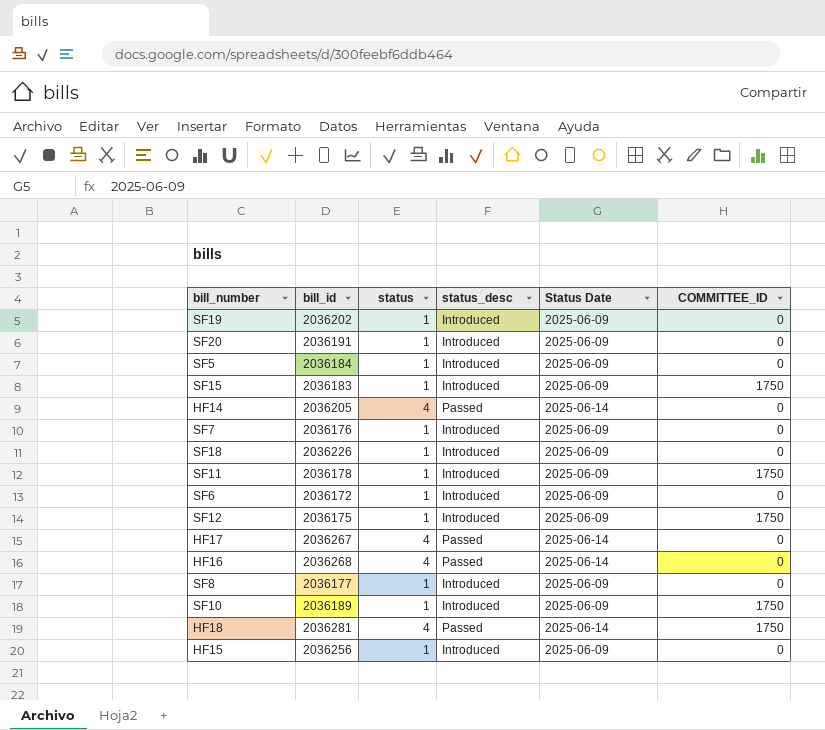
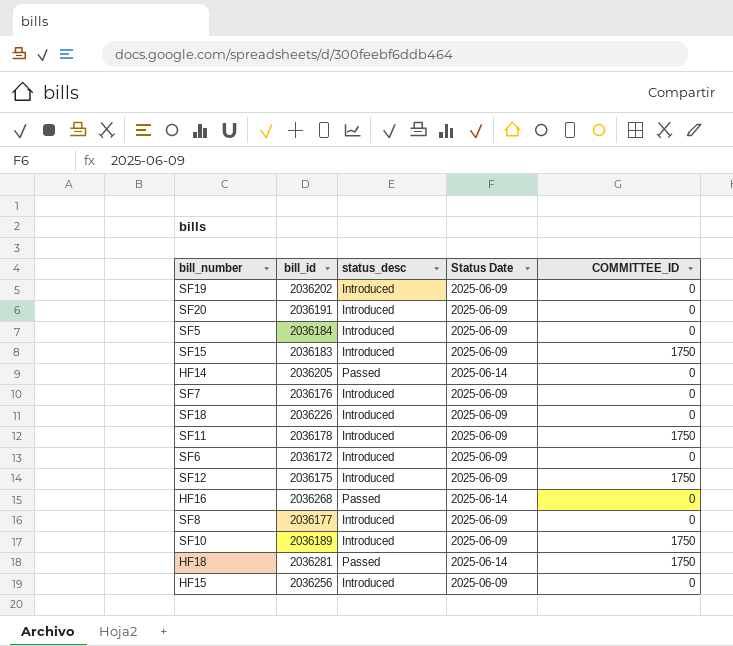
column status | position: 3 -> none
row HF17: 2036267 | 4 | Passed | 2025-06-14 | 0 -> none

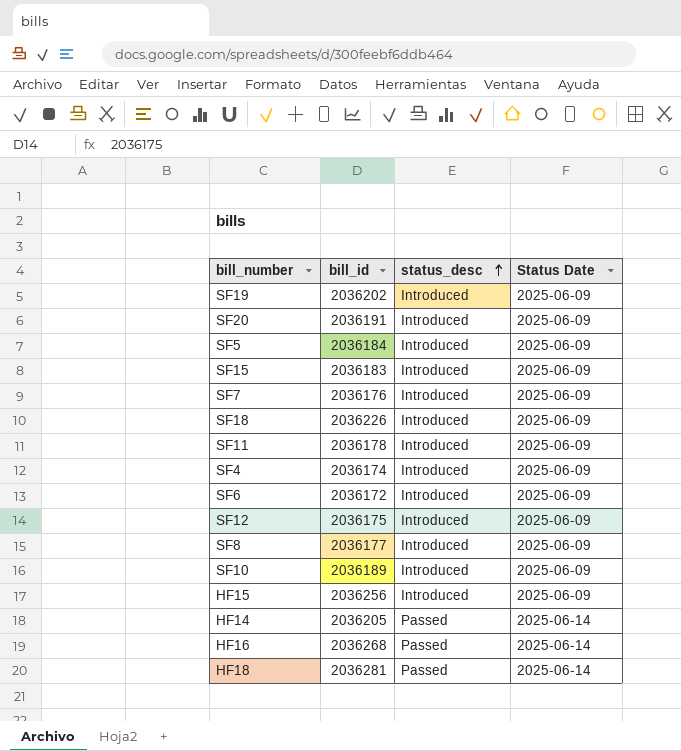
row order: none -> status_desc ascending
column COMMITTEE_ID | position: 5 -> none
row SF4: none -> 2036174 | Introduced | 2025-06-09

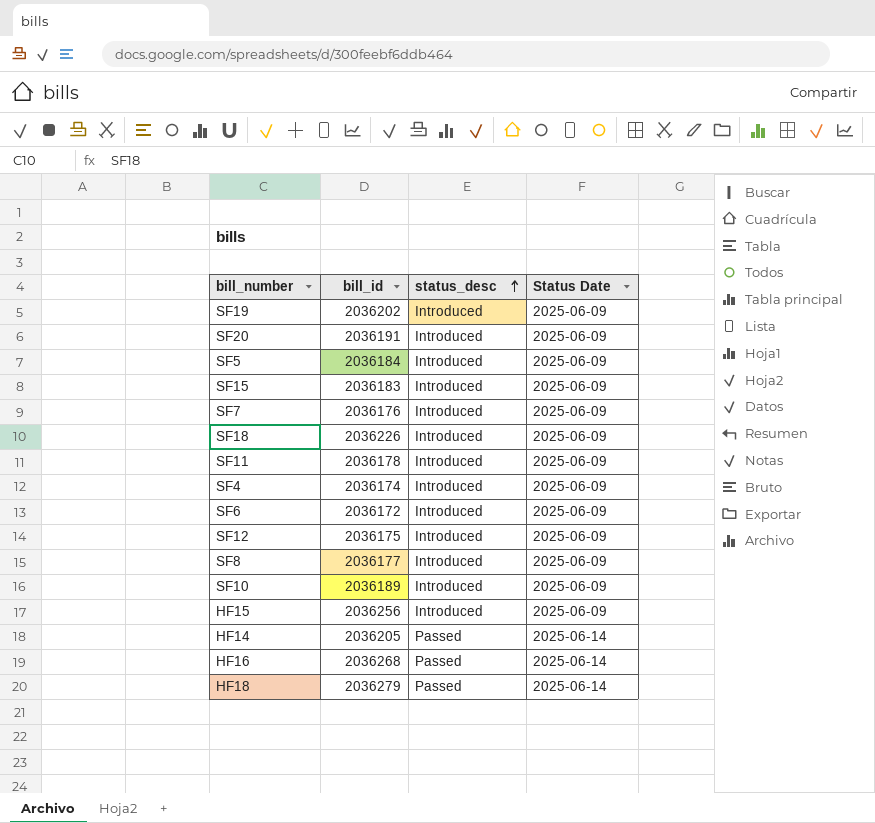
HF18 | bill_id: 2036281 -> 2036279

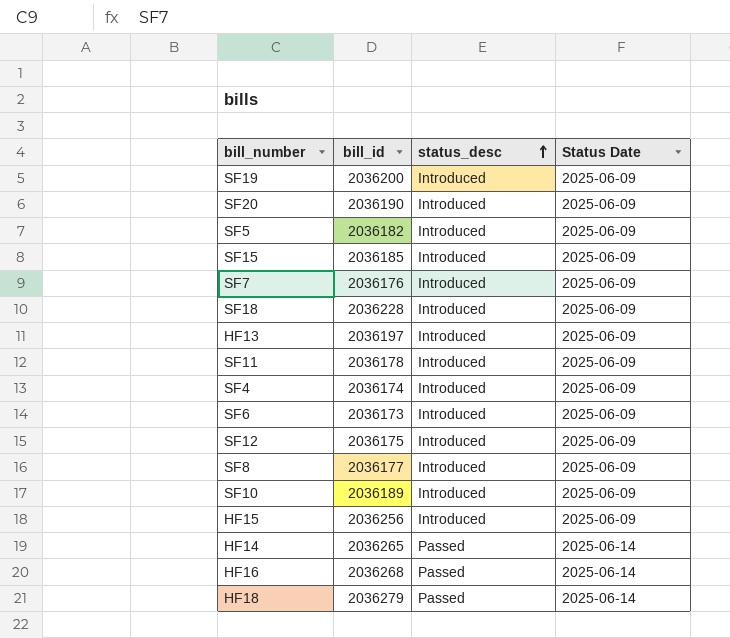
SF19 | bill_id: 2036202 -> 2036200
SF20 | bill_id: 2036191 -> 2036190
SF5 | bill_id: 2036184 -> 2036182
SF15 | bill_id: 2036183 -> 2036185
SF18 | bill_id: 2036226 -> 2036228
row HF13: none -> 2036197 | Introduced | 2025-06-09
SF6 | bill_id: 2036172 -> 2036173
HF14 | bill_id: 2036205 -> 2036265

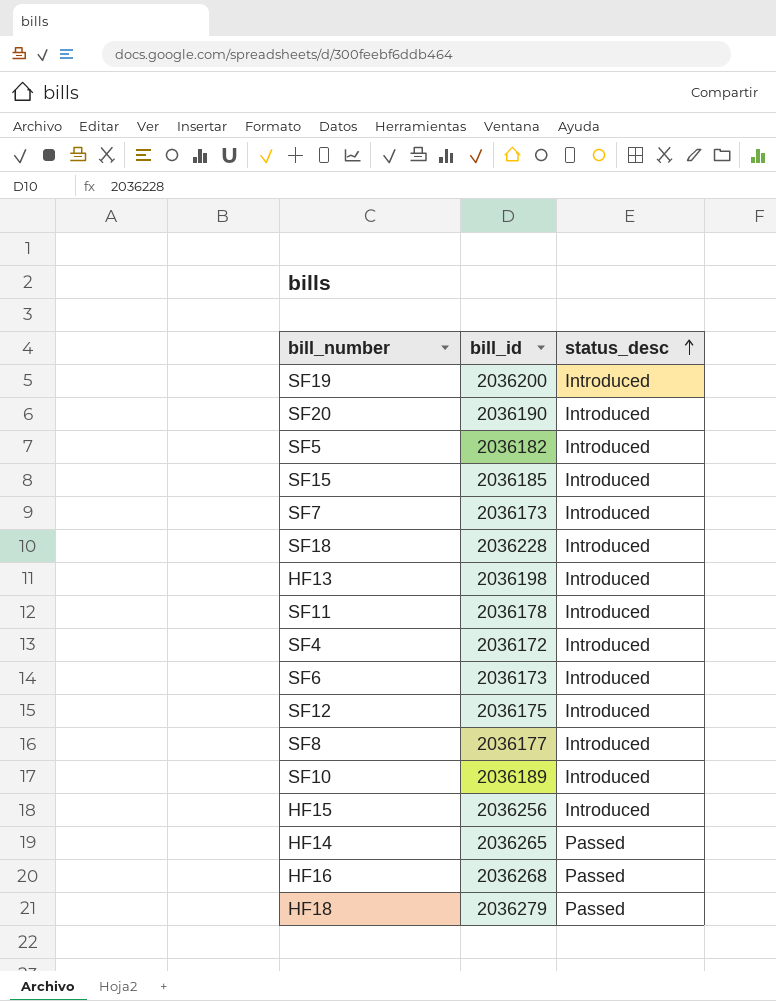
column Status Date | position: 4 -> none
SF7 | bill_id: 2036176 -> 2036173
HF13 | bill_id: 2036197 -> 2036198
SF4 | bill_id: 2036174 -> 2036172

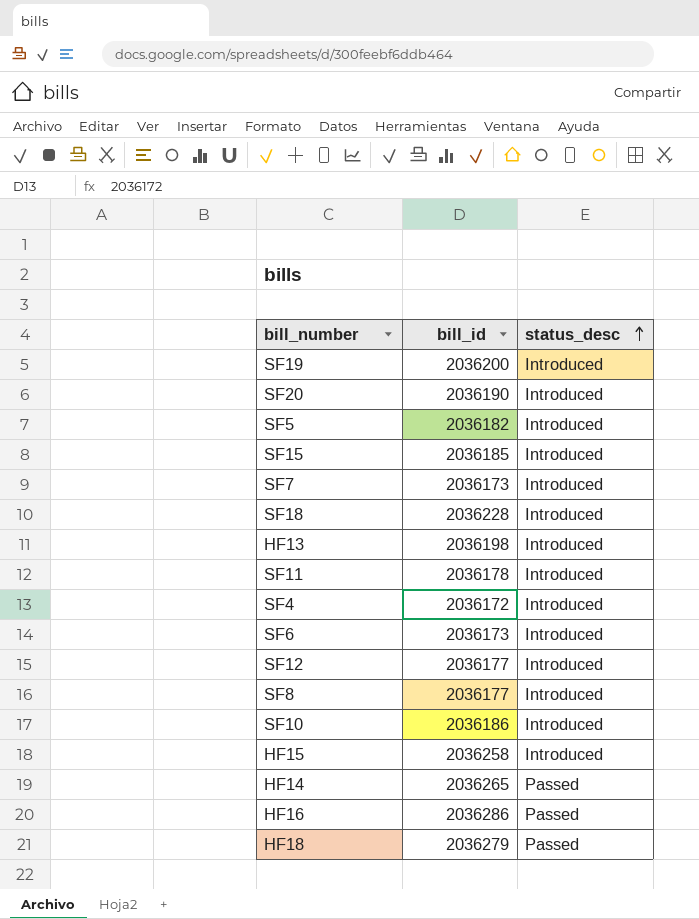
SF12 | bill_id: 2036175 -> 2036177
SF10 | bill_id: 2036189 -> 2036186
HF15 | bill_id: 2036256 -> 2036258
HF16 | bill_id: 2036268 -> 2036286

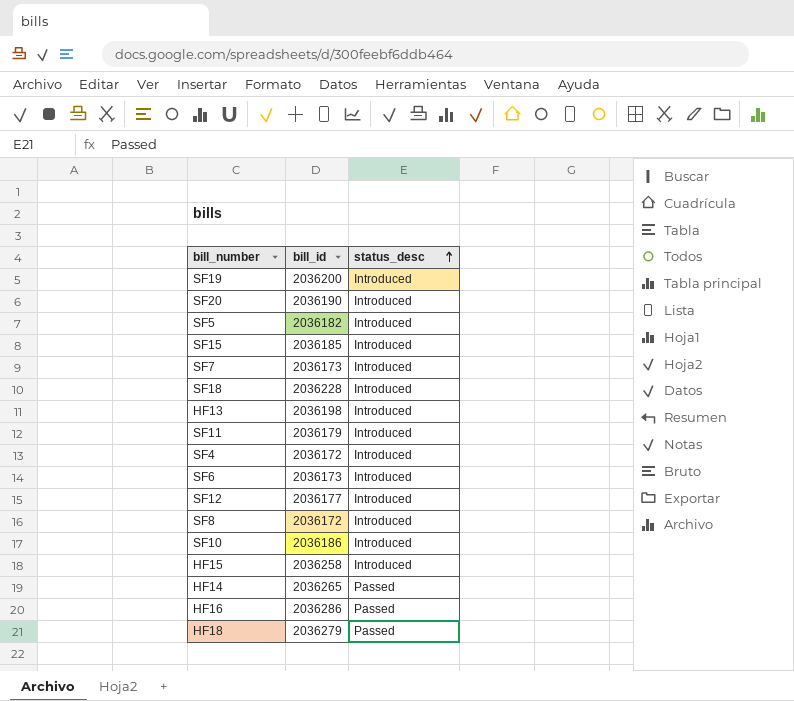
SF11 | bill_id: 2036178 -> 2036179
SF8 | bill_id: 2036177 -> 2036172

